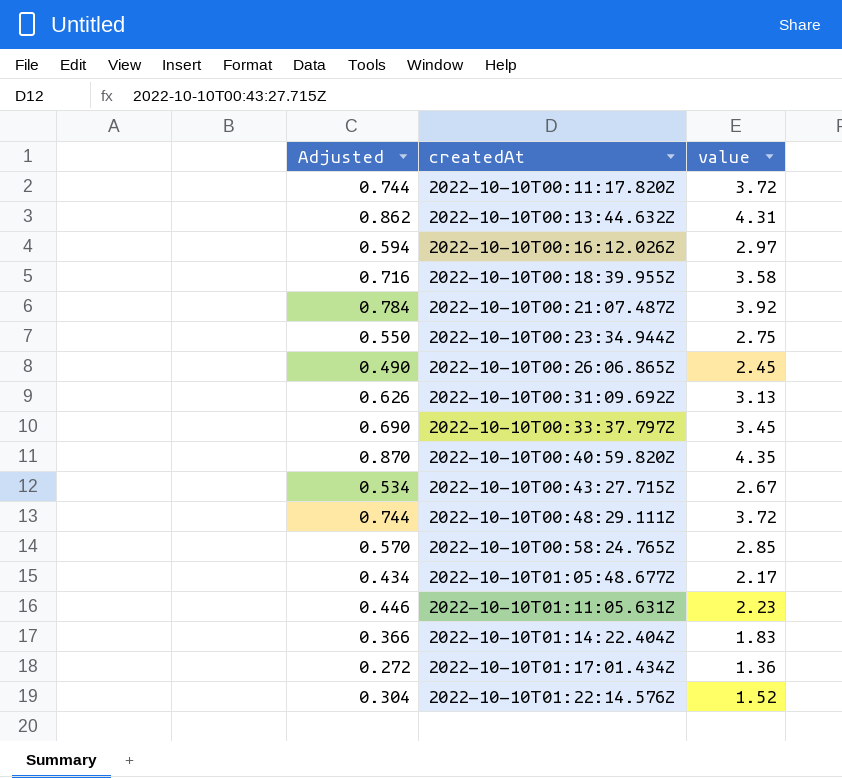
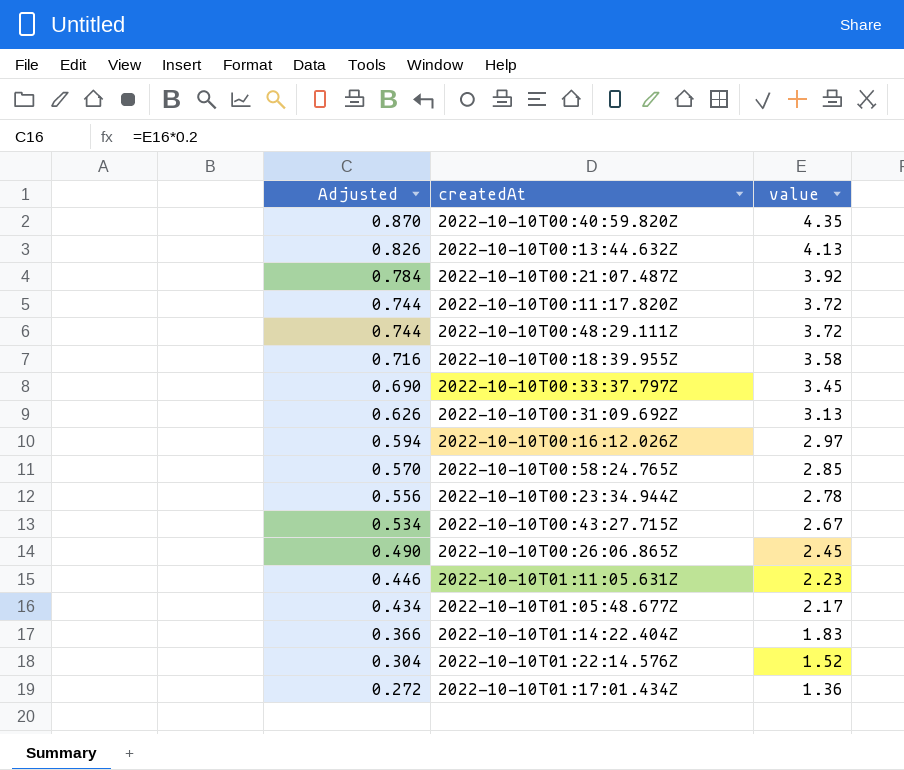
row order: createdAt ascending -> Adjusted descending
2022-10-10T00:13:44.632Z | Adjusted: 0.862 -> 0.826
2022-10-10T00:13:44.632Z | value: 4.31 -> 4.13
2022-10-10T00:23:34.944Z | Adjusted: 0.550 -> 0.556
2022-10-10T00:23:34.944Z | value: 2.75 -> 2.78

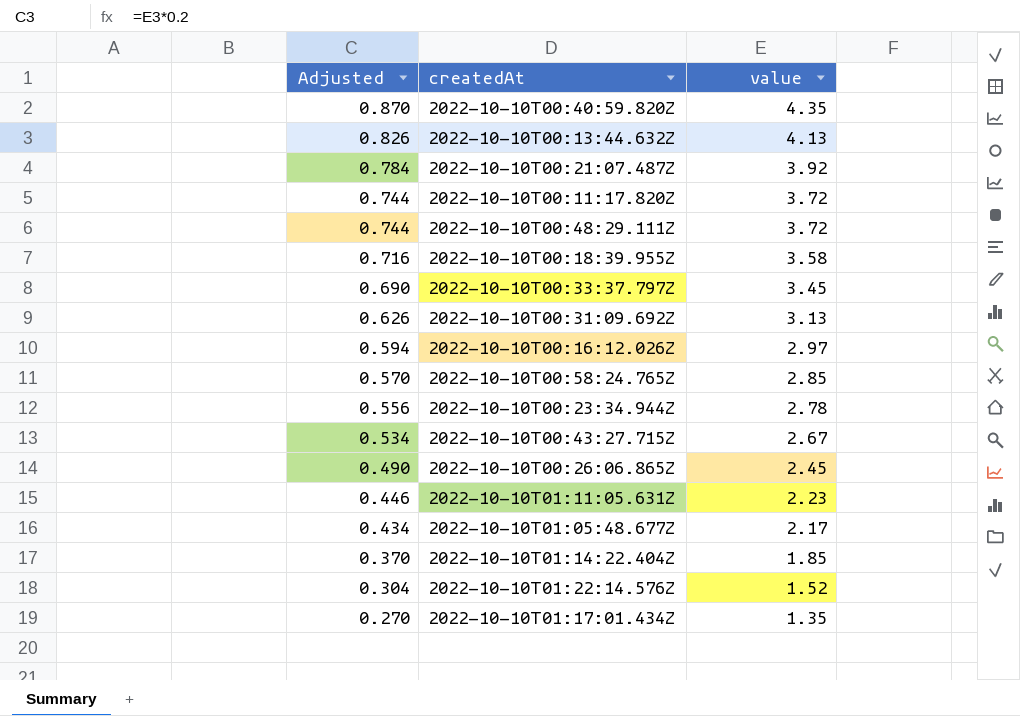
2022-10-10T01:14:22.404Z | Adjusted: 0.366 -> 0.370
2022-10-10T01:14:22.404Z | value: 1.83 -> 1.85
2022-10-10T01:17:01.434Z | Adjusted: 0.272 -> 0.270
2022-10-10T01:17:01.434Z | value: 1.36 -> 1.35

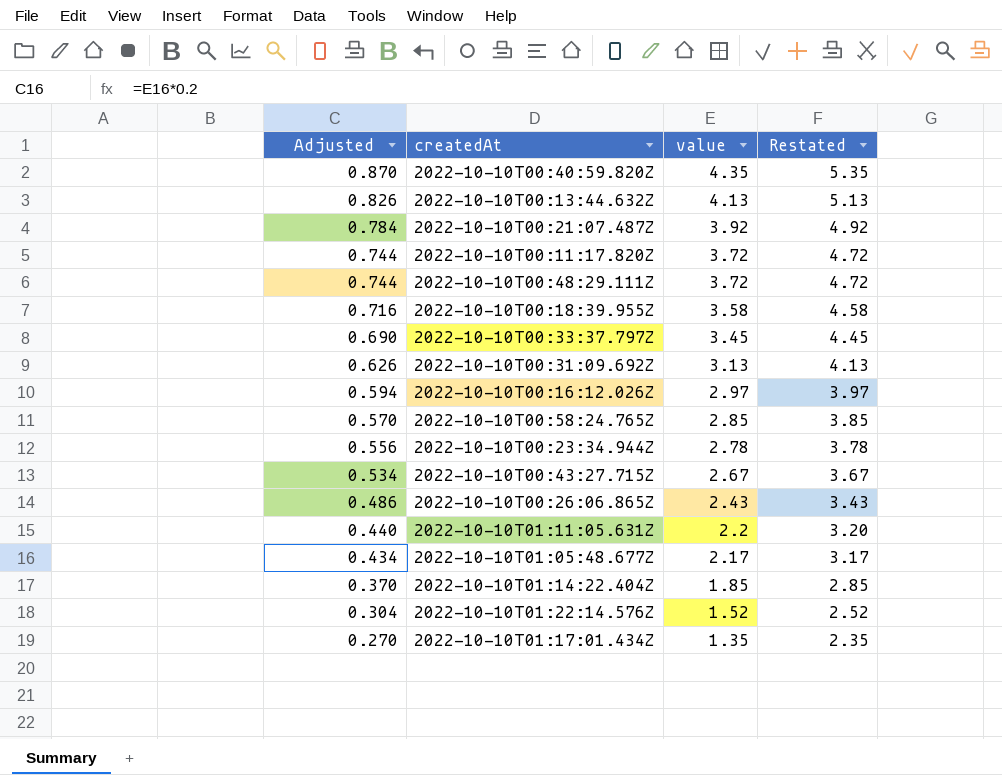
column Restated | formula: none -> [value] + 1
2022-10-10T00:26:06.865Z | Adjusted: 0.490 -> 0.486
2022-10-10T00:26:06.865Z | value: 2.45 -> 2.43
2022-10-10T01:11:05.631Z | Adjusted: 0.446 -> 0.440
2022-10-10T01:11:05.631Z | value: 2.23 -> 2.2

